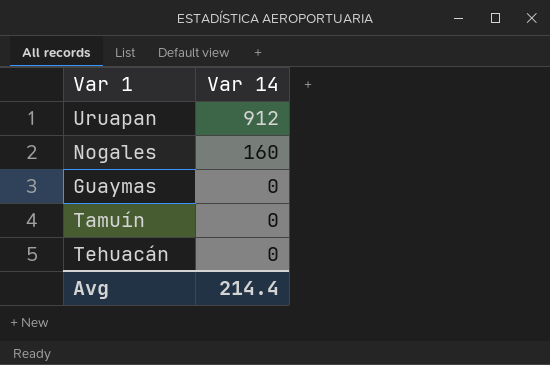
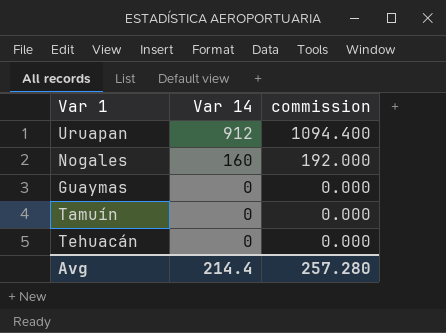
column commission | formula: none -> [Var 14] * 1.2

